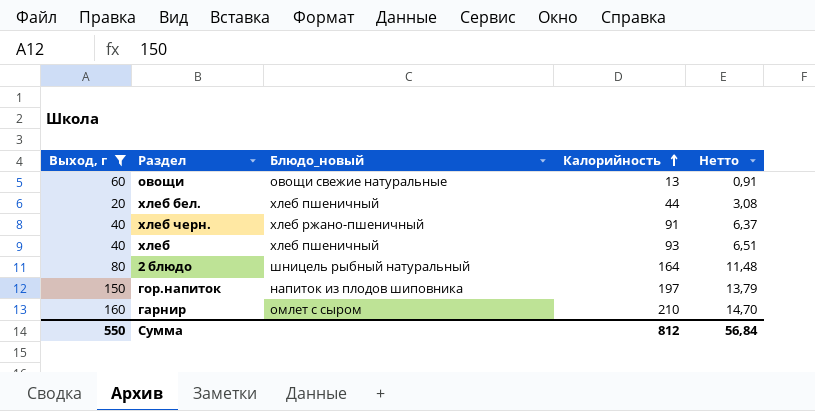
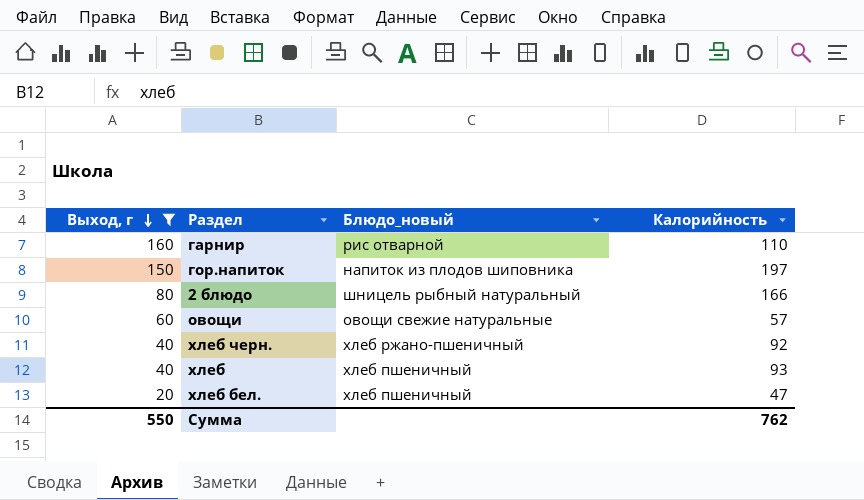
row order: Калорийность ascending -> Выход, г descending
column Нетто | formula: [Калорийность] * 0,07 -> none
гарнир | Блюдо_новый: омлет с сыром -> рис отварной
гарнир | Калорийность: 210 -> 110
2 блюдо | Калорийность: 164 -> 166
овощи | Калорийность: 13 -> 57
хлеб черн. | Калорийность: 91 -> 92
хлеб бел. | Калорийность: 44 -> 47
Сумма | Калорийность: 812 -> 762

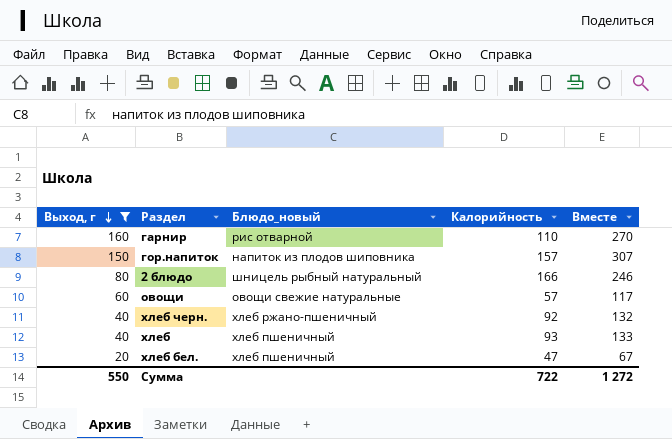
column Вместе | formula: none -> [Выход, г] + [Калорийность]
гор.напиток | Калорийность: 197 -> 157
Сумма | Калорийность: 762 -> 722

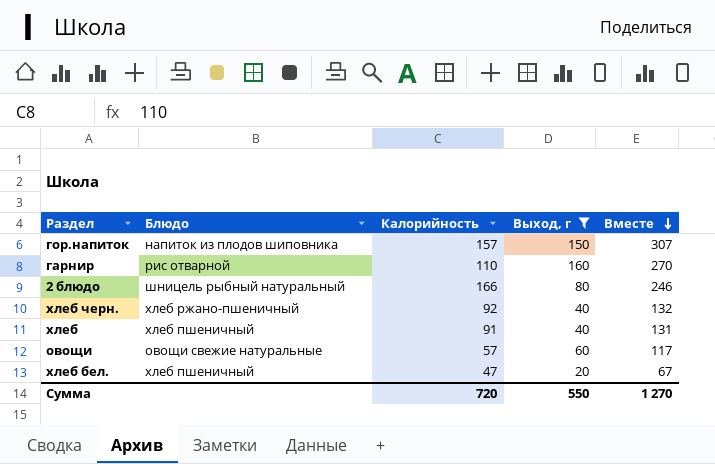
row order: Выход, г descending -> Вместе descending
column name: Блюдо_новый -> Блюдо
column Выход, г | position: 1 -> 4
хлеб | Калорийность: 93 -> 91
хлеб | Вместе: 133 -> 131
Сумма | Калорийность: 722 -> 720
Сумма | Вместе: 1 272 -> 1 270

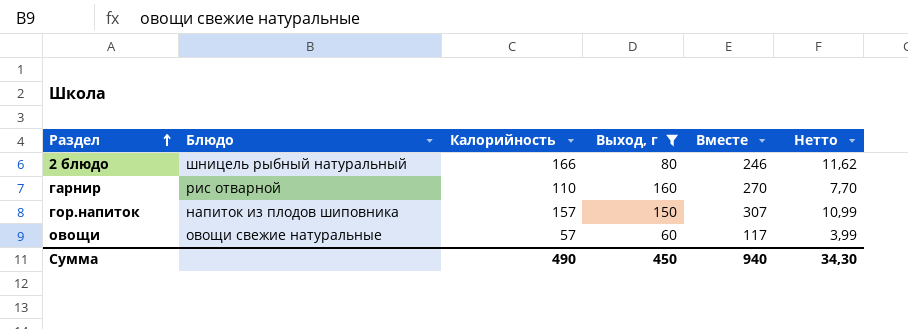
row order: Вместе descending -> Раздел ascending
column Нетто | formula: none -> [Калорийность] * 0,07
row хлеб черн.: хлеб ржано-пшеничный | 92 | 40 | 132 -> none
row хлеб: хлеб пшеничный | 91 | 40 | 131 -> none
row хлеб бел.: хлеб пшеничный | 47 | 20 | 67 -> none
Сумма | Калорийность: 720 -> 490
Сумма | Выход, г: 550 -> 450
Сумма | Вместе: 1 270 -> 940

